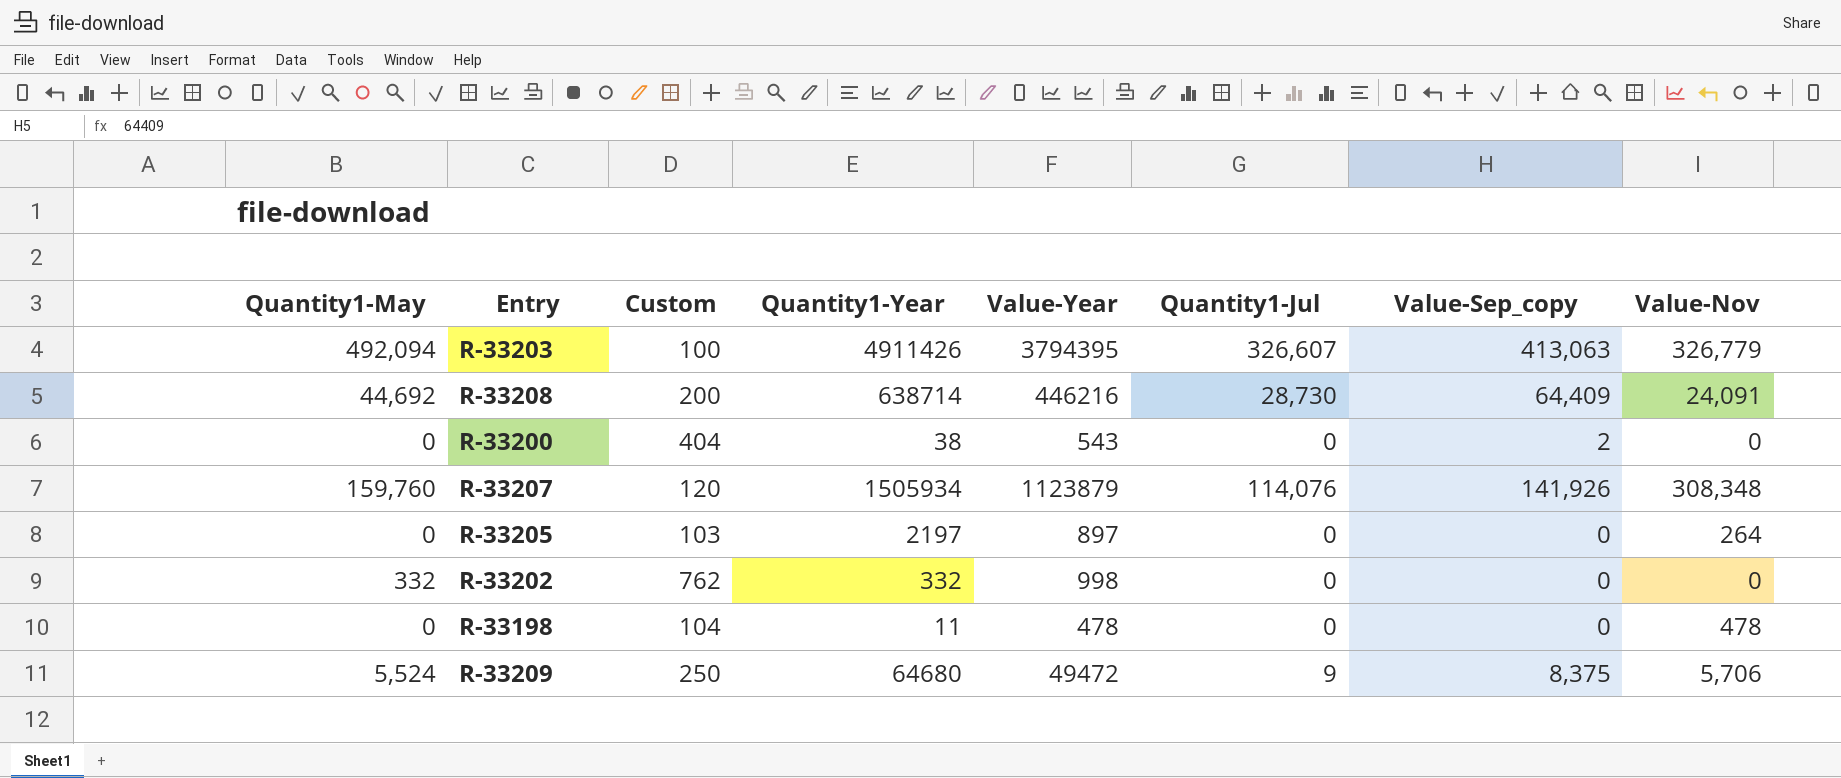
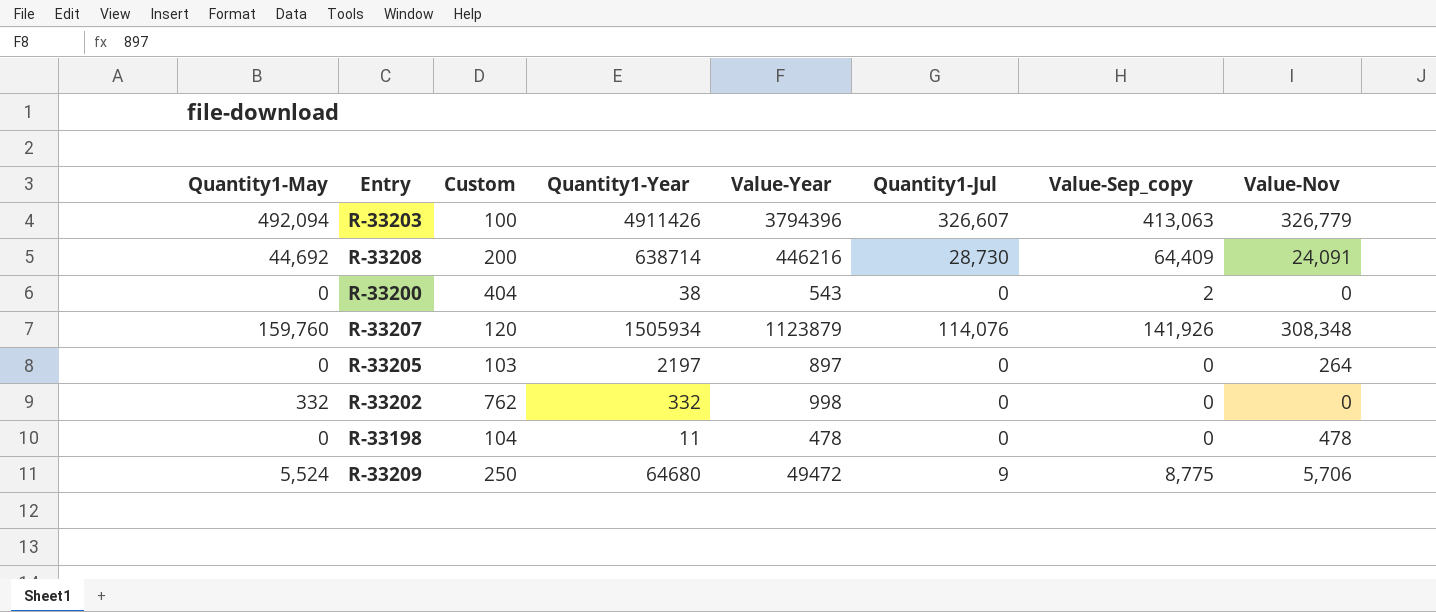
R-33203 | Value-Year: 3794395 -> 3794396
R-33209 | Value-Sep_copy: 8,375 -> 8,775

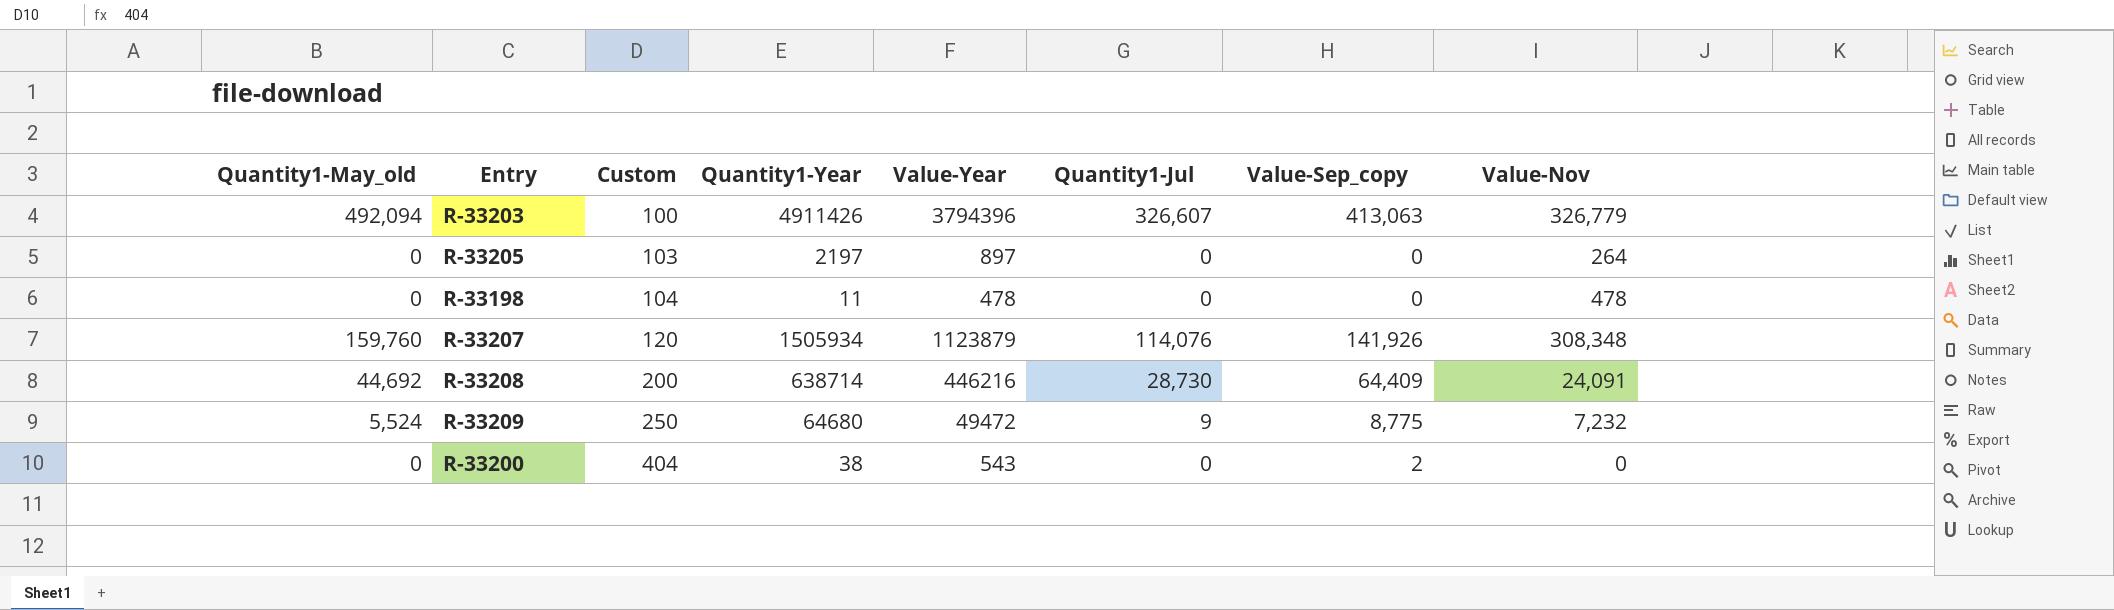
row order: none -> Custom ascending
column name: Quantity1-May -> Quantity1-May_old
row R-33202: 332 | 762 | 332 | 998 | 0 | 0 | 0 -> none
R-33209 | Value-Nov: 5,706 -> 7,232

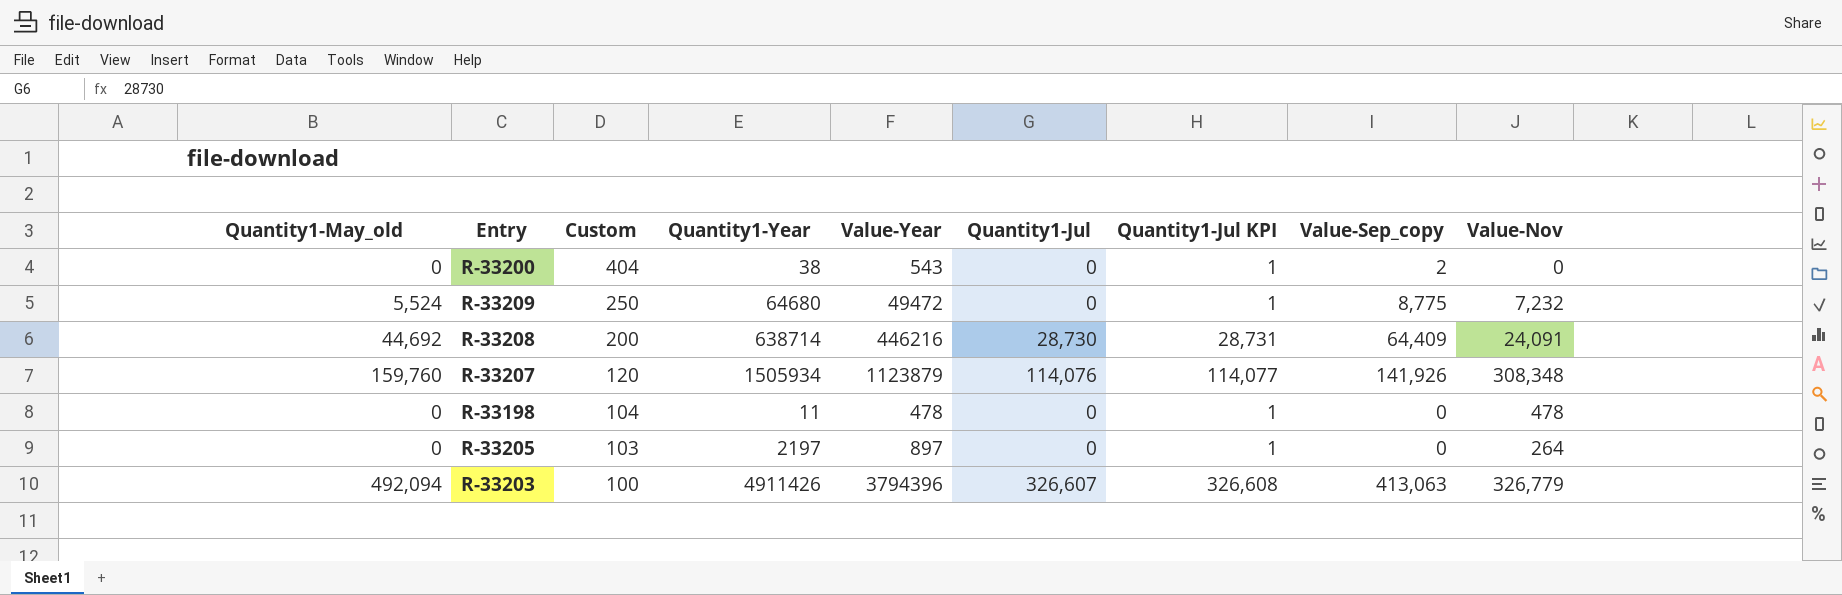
row order: Custom ascending -> Custom descending
column Quantity1-Jul KPI | formula: none -> [Quantity1-Jul] + 1
R-33209 | Quantity1-Jul: 9 -> 0

